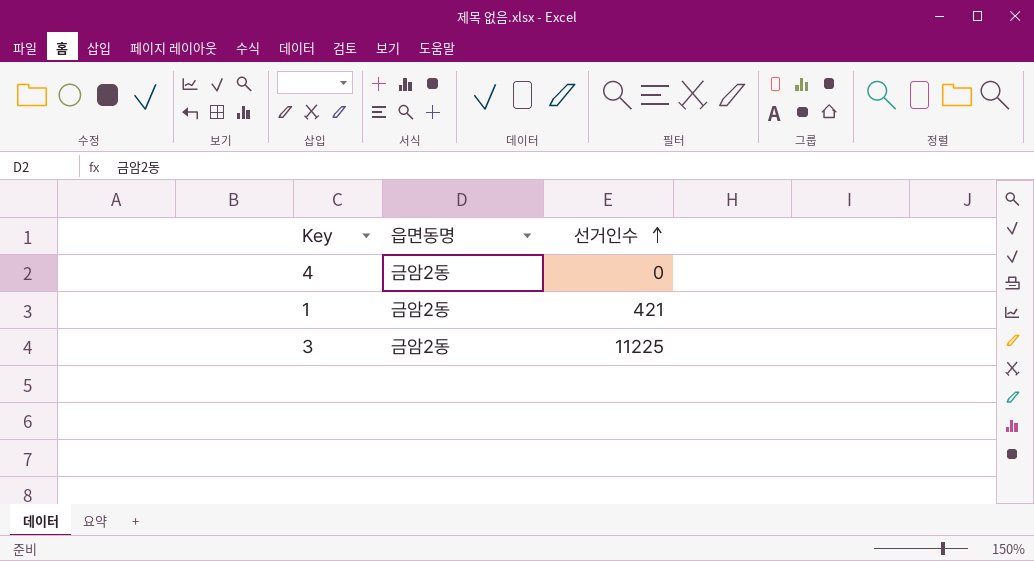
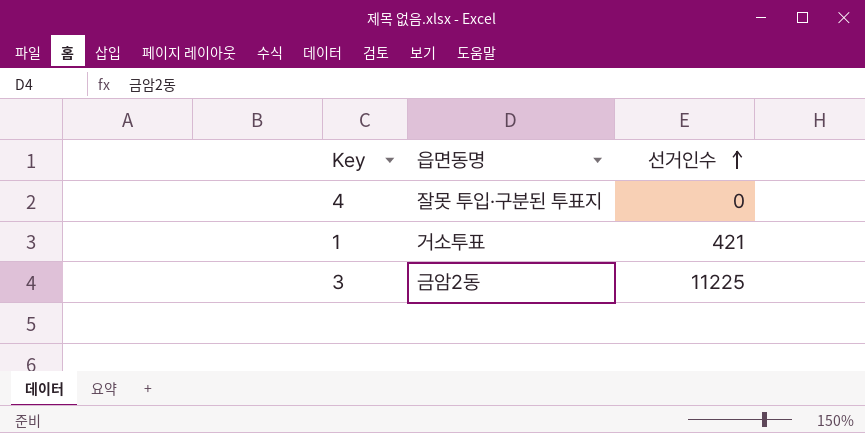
4 | 읍면동명: 금암2동 -> 잘못 투입·구분된 투표지
1 | 읍면동명: 금암2동 -> 거소투표

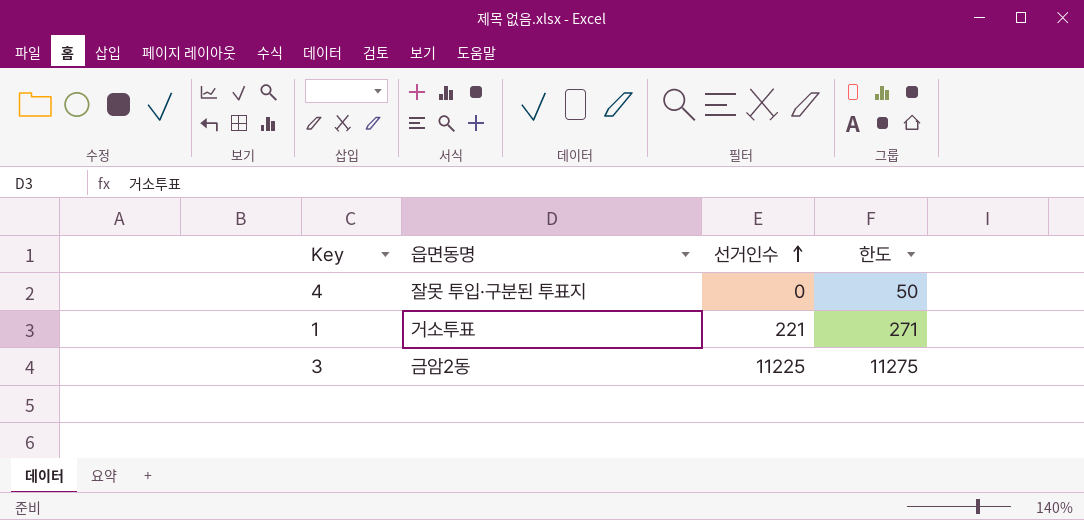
column 한도 | formula: none -> [선거인수] + 50
1 | 선거인수: 421 -> 221

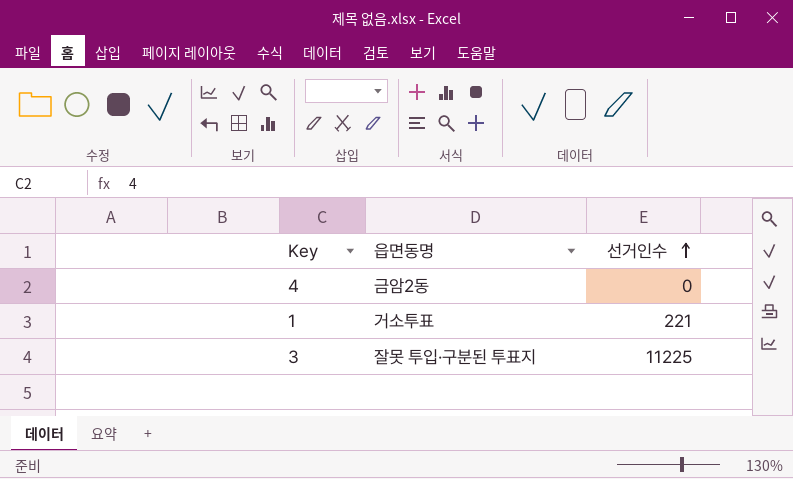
column 한도 | formula: [선거인수] + 50 -> none
4 | 읍면동명: 잘못 투입·구분된 투표지 -> 금암2동
3 | 읍면동명: 금암2동 -> 잘못 투입·구분된 투표지

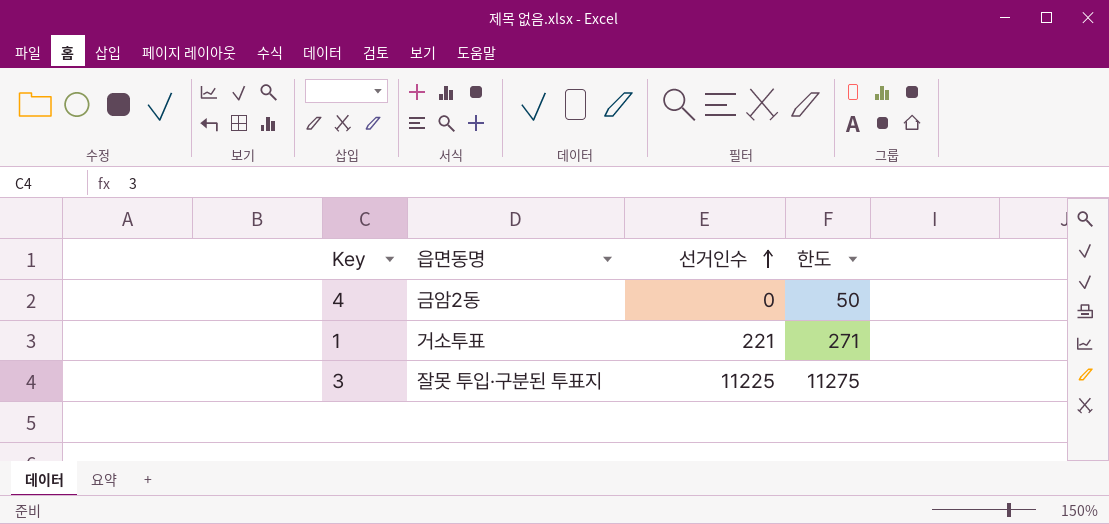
column 한도 | formula: none -> [선거인수] + 50

